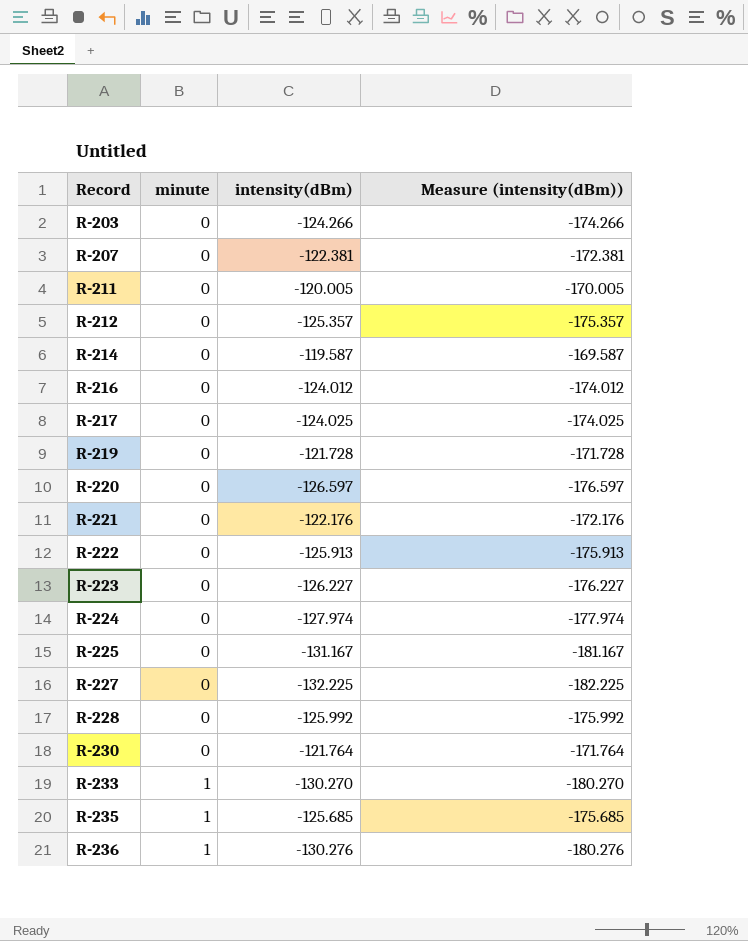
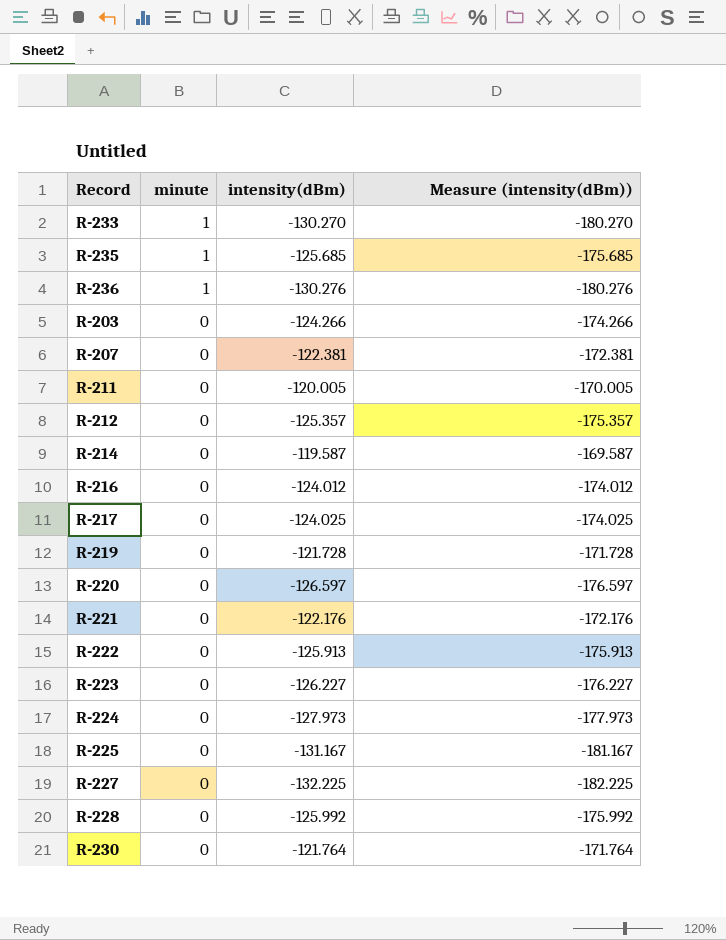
row order: Record ascending -> minute descending
R-224 | intensity(dBm): -127.974 -> -127.973
R-224 | Measure (intensity(dBm)): -177.974 -> -177.973

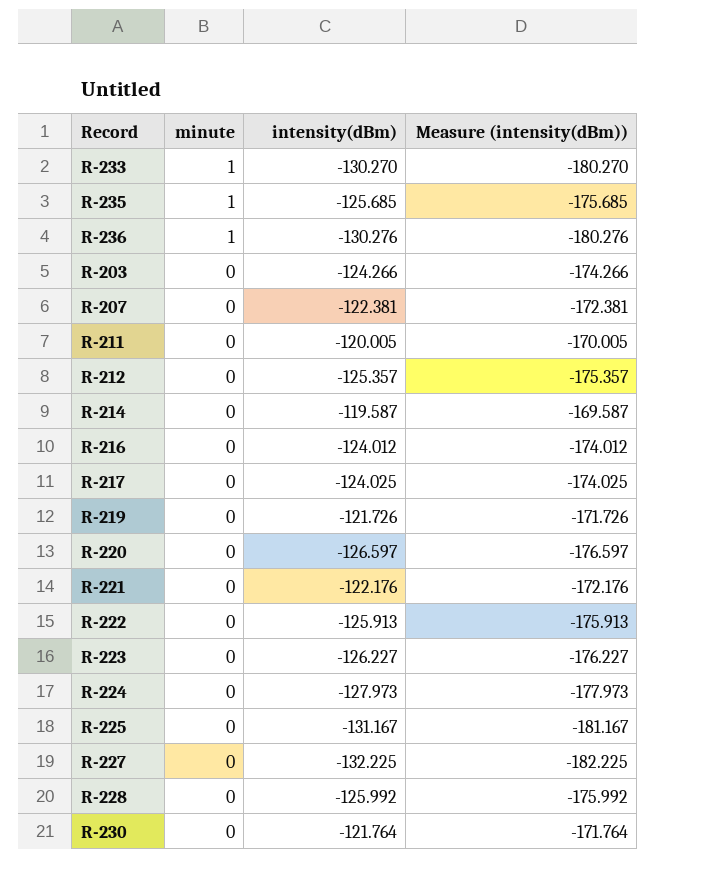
R-219 | intensity(dBm): -121.728 -> -121.726
R-219 | Measure (intensity(dBm)): -171.728 -> -171.726

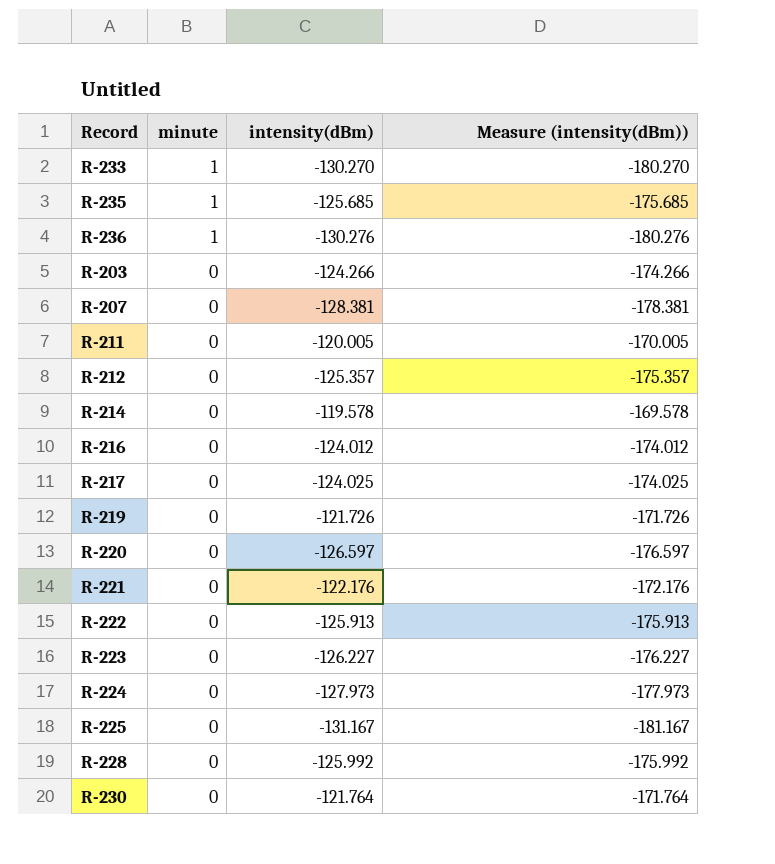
row R-227: 0 | -132.225 | -182.225 -> none
R-207 | intensity(dBm): -122.381 -> -128.381
R-207 | Measure (intensity(dBm)): -172.381 -> -178.381
R-214 | intensity(dBm): -119.587 -> -119.578
R-214 | Measure (intensity(dBm)): -169.587 -> -169.578

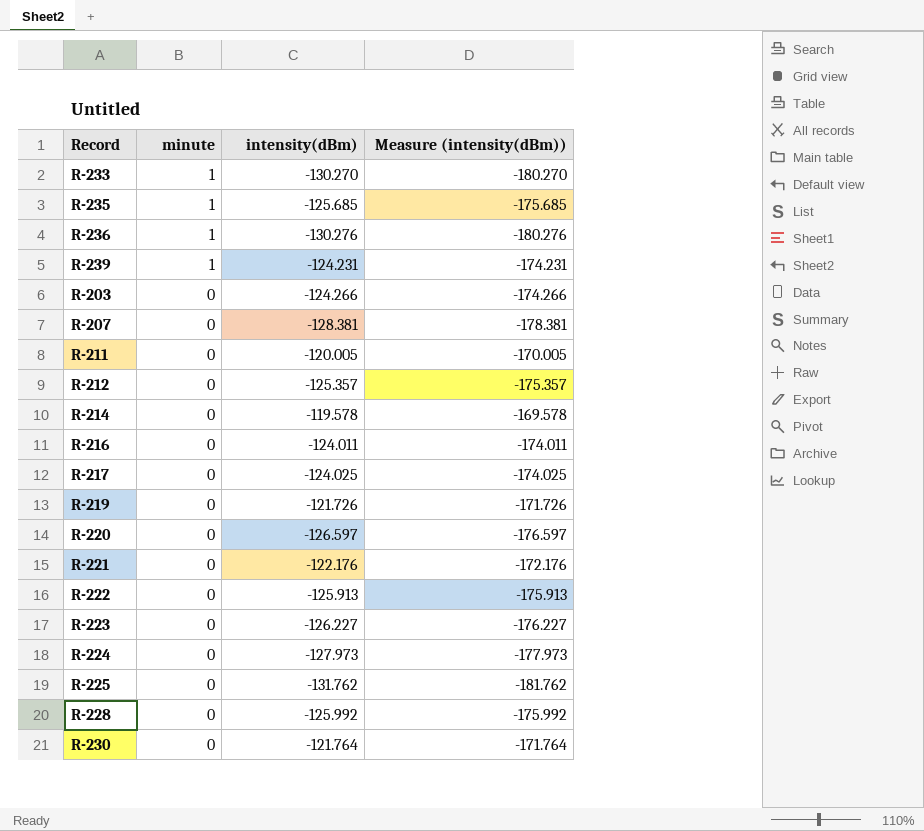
row R-239: none -> 1 | -124.231 | -174.231
R-216 | intensity(dBm): -124.012 -> -124.011
R-216 | Measure (intensity(dBm)): -174.012 -> -174.011
R-225 | intensity(dBm): -131.167 -> -131.762
R-225 | Measure (intensity(dBm)): -181.167 -> -181.762

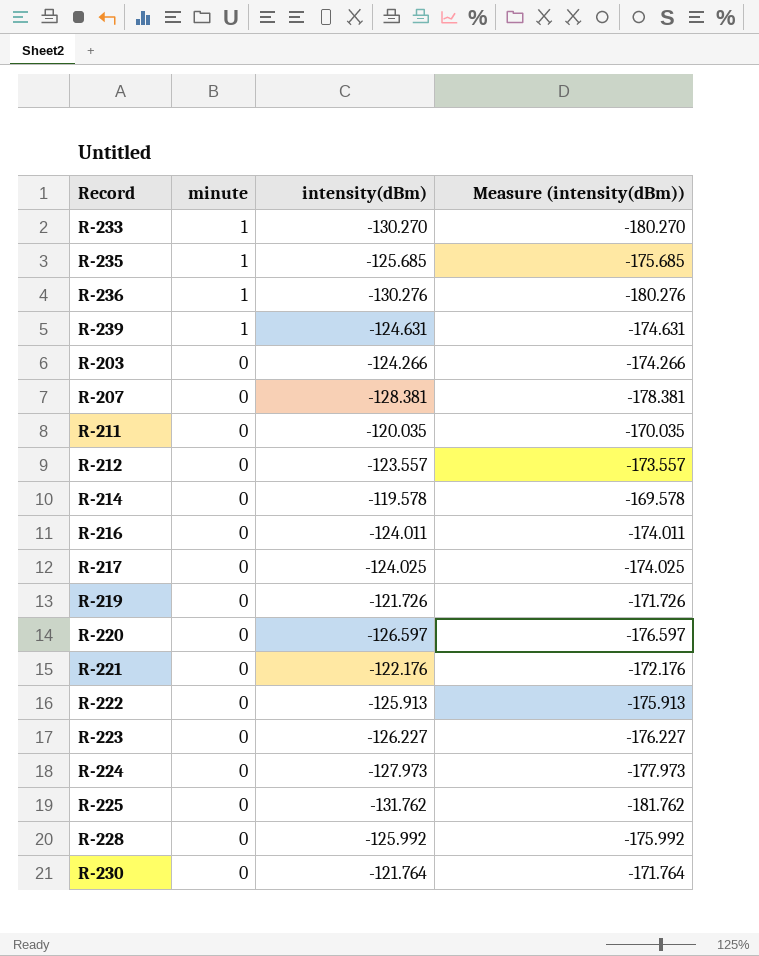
R-239 | intensity(dBm): -124.231 -> -124.631
R-239 | Measure (intensity(dBm)): -174.231 -> -174.631
R-211 | intensity(dBm): -120.005 -> -120.035
R-211 | Measure (intensity(dBm)): -170.005 -> -170.035
R-212 | intensity(dBm): -125.357 -> -123.557
R-212 | Measure (intensity(dBm)): -175.357 -> -173.557

